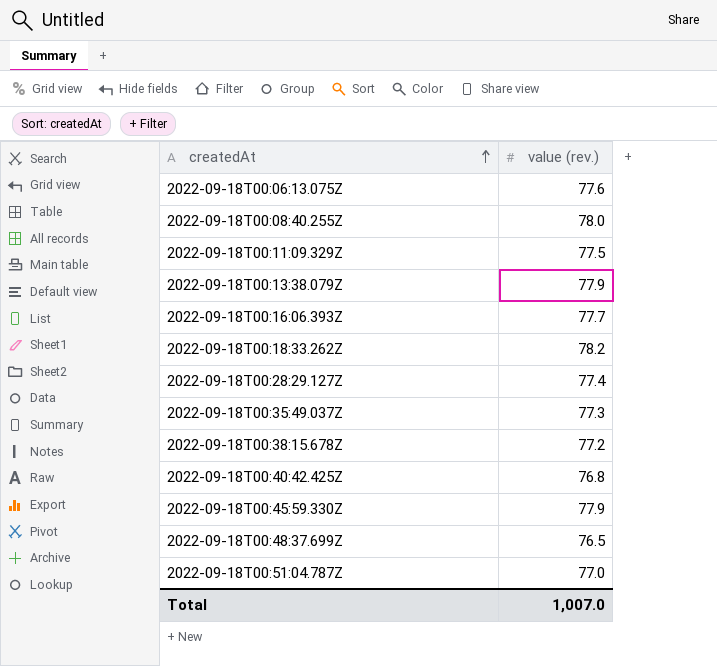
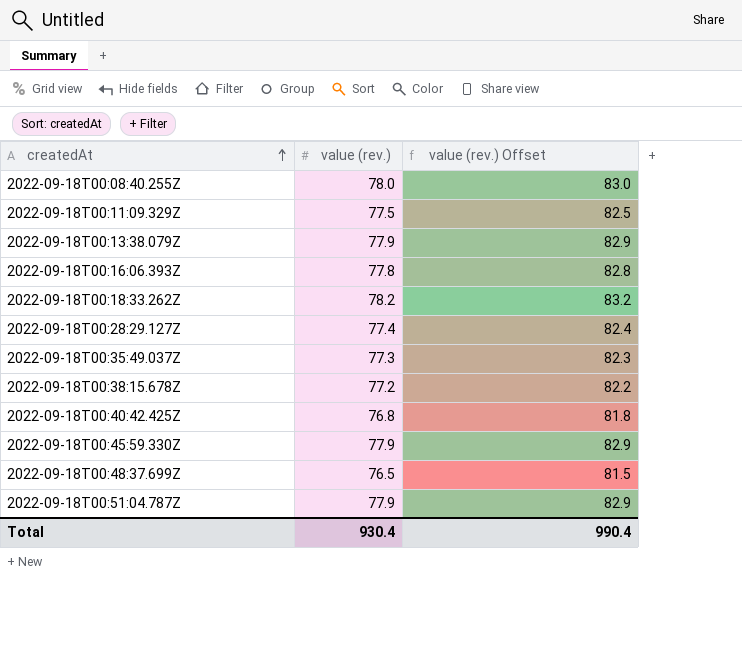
column value (rev.) Offset | formula: none -> [value (rev.)] + 5
row 2022-09-18T00:06:13.075Z: 77.6 -> none
2022-09-18T00:16:06.393Z | value (rev.): 77.7 -> 77.8
2022-09-18T00:51:04.787Z | value (rev.): 77.0 -> 77.9
Total | value (rev.): 1,007.0 -> 930.4

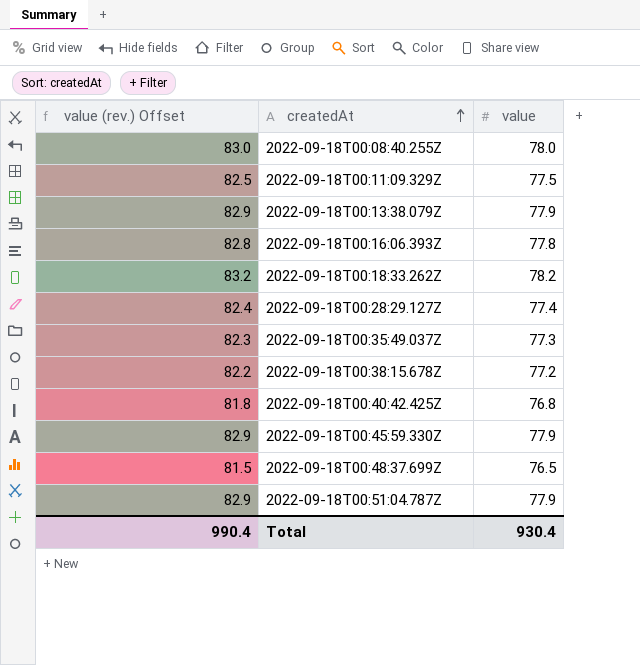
column value (rev.) Offset | position: 3 -> 1
column name: value (rev.) -> value

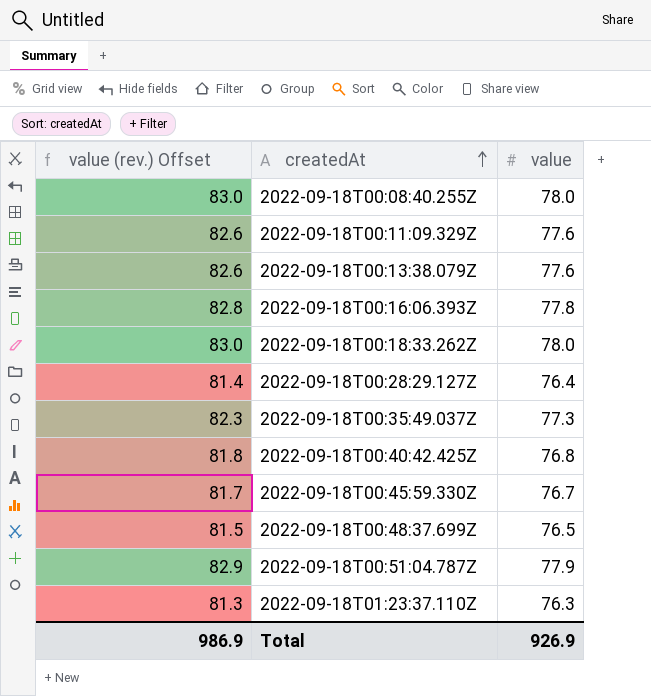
row 2022-09-18T00:38:15.678Z: 82.2 | 77.2 -> none
2022-09-18T00:11:09.329Z | value (rev.) Offset: 82.5 -> 82.6
2022-09-18T00:11:09.329Z | value: 77.5 -> 77.6
2022-09-18T00:13:38.079Z | value (rev.) Offset: 82.9 -> 82.6
2022-09-18T00:13:38.079Z | value: 77.9 -> 77.6
2022-09-18T00:18:33.262Z | value (rev.) Offset: 83.2 -> 83.0
2022-09-18T00:18:33.262Z | value: 78.2 -> 78.0
2022-09-18T00:28:29.127Z | value (rev.) Offset: 82.4 -> 81.4
2022-09-18T00:28:29.127Z | value: 77.4 -> 76.4
2022-09-18T00:45:59.330Z | value (rev.) Offset: 82.9 -> 81.7
2022-09-18T00:45:59.330Z | value: 77.9 -> 76.7
row 2022-09-18T01:23:37.110Z: none -> 81.3 | 76.3
Total | value (rev.) Offset: 990.4 -> 986.9
Total | value: 930.4 -> 926.9

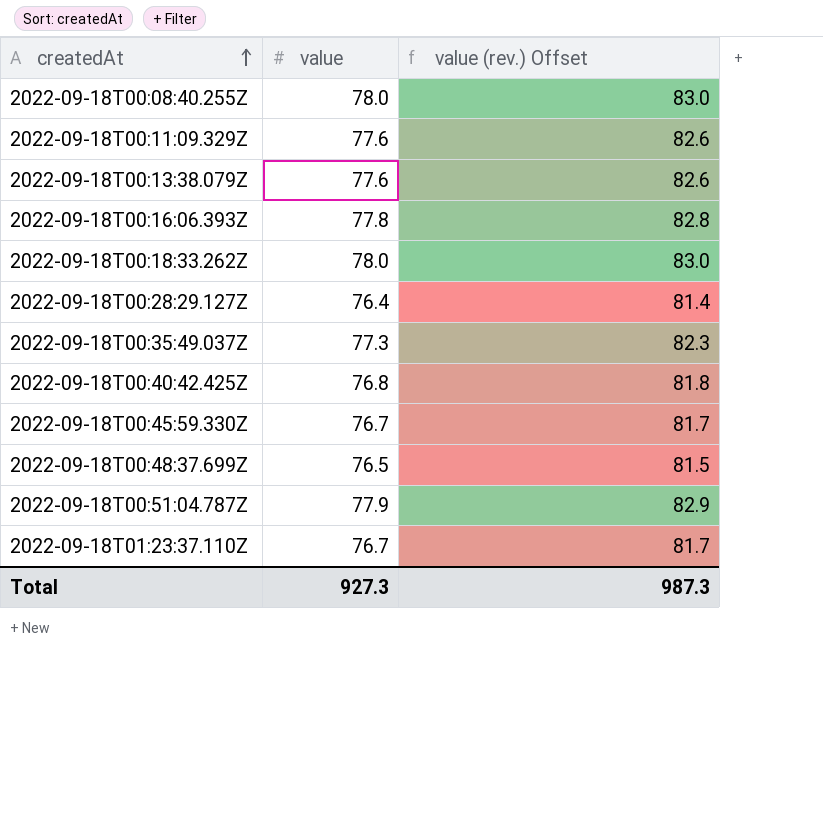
column value (rev.) Offset | position: 1 -> 3
2022-09-18T01:23:37.110Z | value: 76.3 -> 76.7
2022-09-18T01:23:37.110Z | value (rev.) Offset: 81.3 -> 81.7
Total | value: 926.9 -> 927.3
Total | value (rev.) Offset: 986.9 -> 987.3

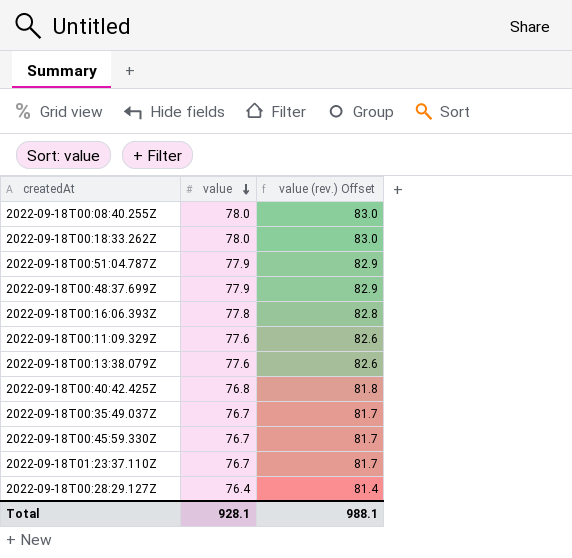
row order: createdAt ascending -> value descending
2022-09-18T00:48:37.699Z | value: 76.5 -> 77.9
2022-09-18T00:48:37.699Z | value (rev.) Offset: 81.5 -> 82.9
2022-09-18T00:35:49.037Z | value: 77.3 -> 76.7
2022-09-18T00:35:49.037Z | value (rev.) Offset: 82.3 -> 81.7
Total | value: 927.3 -> 928.1
Total | value (rev.) Offset: 987.3 -> 988.1

